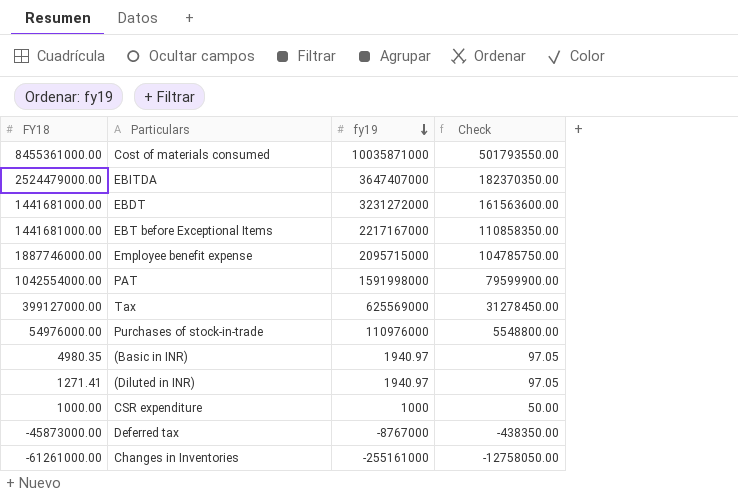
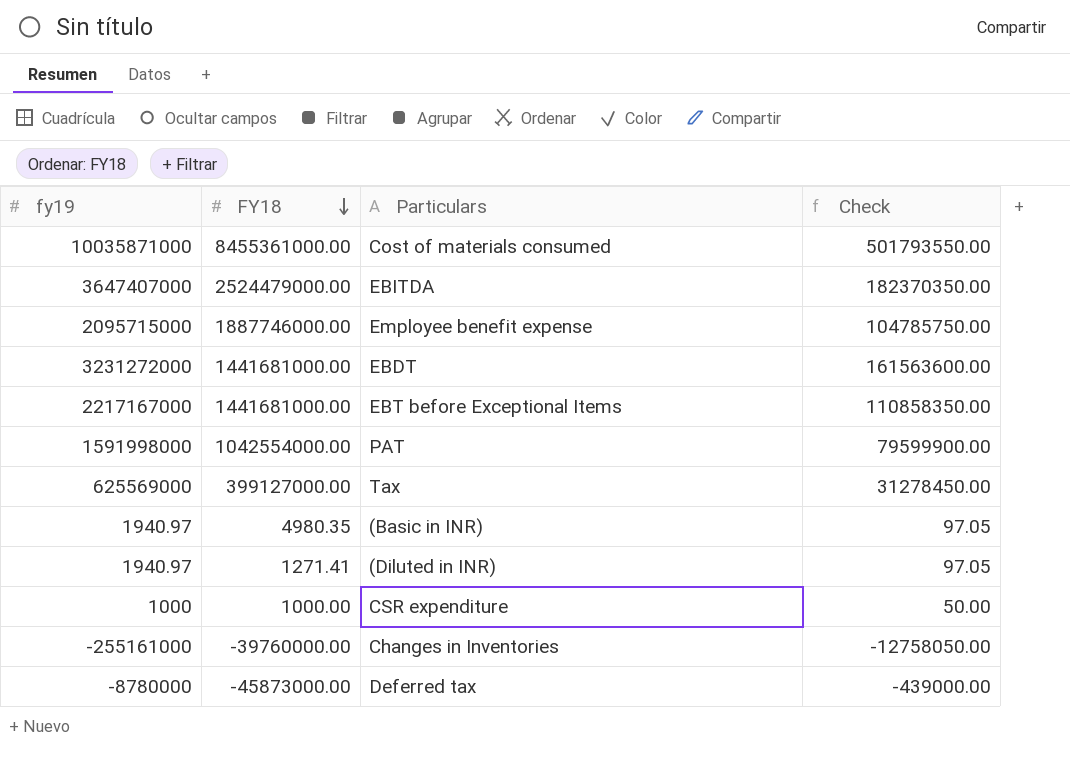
row order: fy19 descending -> FY18 descending
column fy19 | position: 3 -> 1
row Purchases of stock-in-trade: 54976000.00 | 110976000 | 5548800.00 -> none
Changes in Inventories | FY18: -61261000.00 -> -39760000.00
Deferred tax | fy19: -8767000 -> -8780000
Deferred tax | Check: -438350.00 -> -439000.00

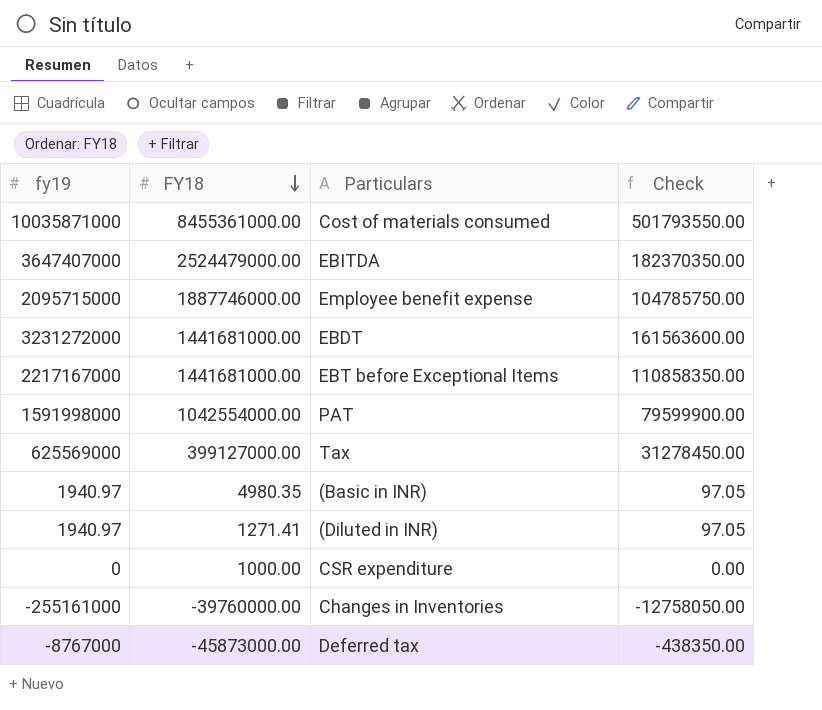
CSR expenditure | fy19: 1000 -> 0
CSR expenditure | Check: 50.00 -> 0.00
Deferred tax | fy19: -8780000 -> -8767000
Deferred tax | Check: -439000.00 -> -438350.00

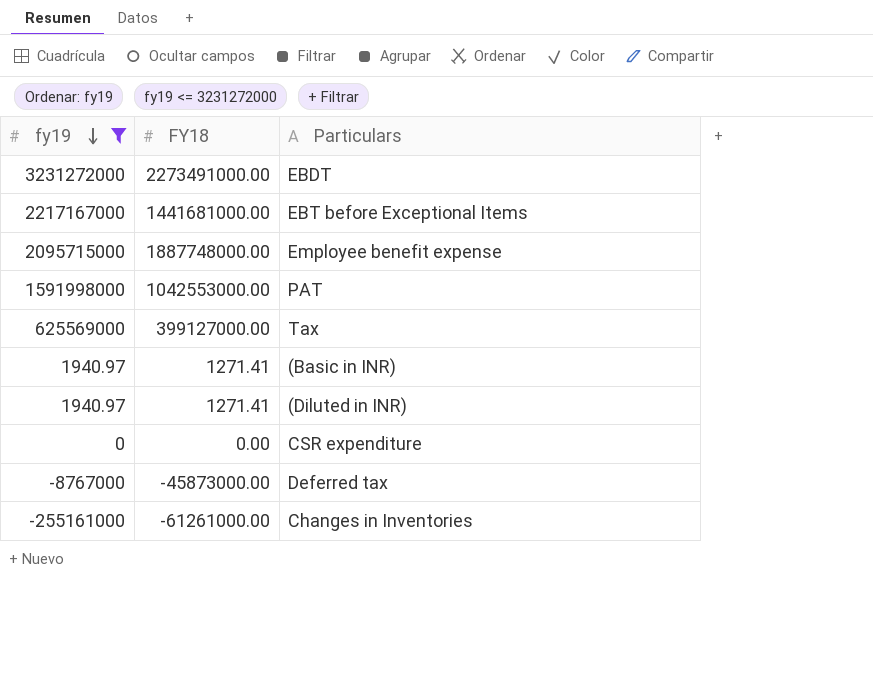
filter: none -> fy19 <= 3231272000
row order: FY18 descending -> fy19 descending
column Check | formula: [fy19] * 0.05 -> none
EBDT | FY18: 1441681000.00 -> 2273491000.00
Employee benefit expense | FY18: 1887746000.00 -> 1887748000.00
PAT | FY18: 1042554000.00 -> 1042553000.00
(Basic in INR) | FY18: 4980.35 -> 1271.41
CSR expenditure | FY18: 1000.00 -> 0.00
Changes in Inventories | FY18: -39760000.00 -> -61261000.00

